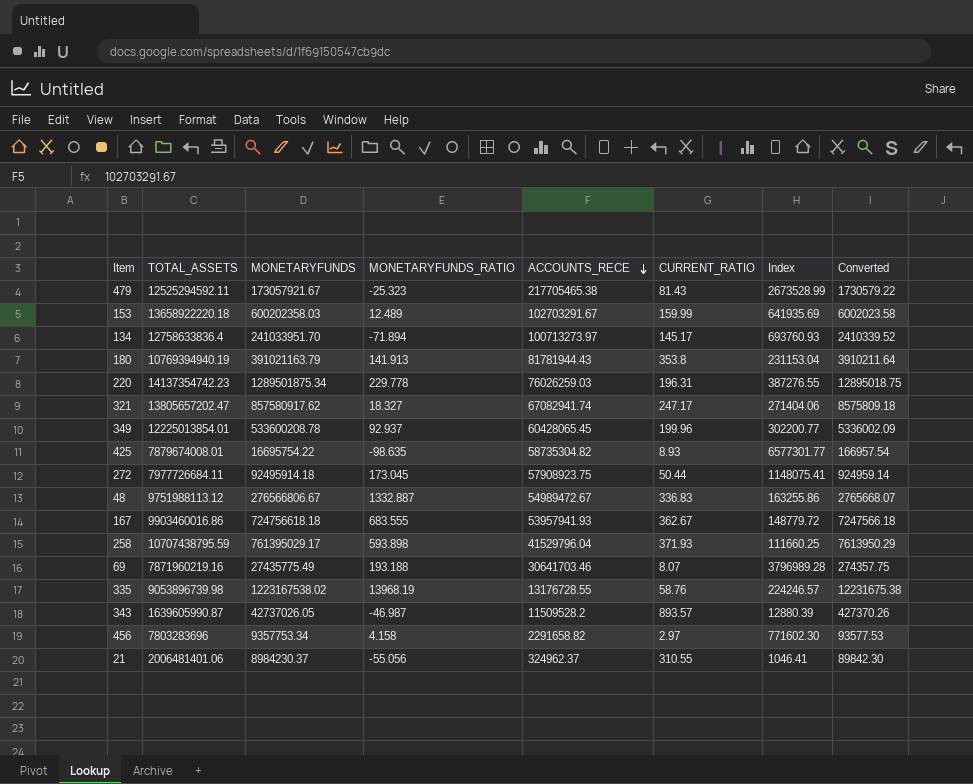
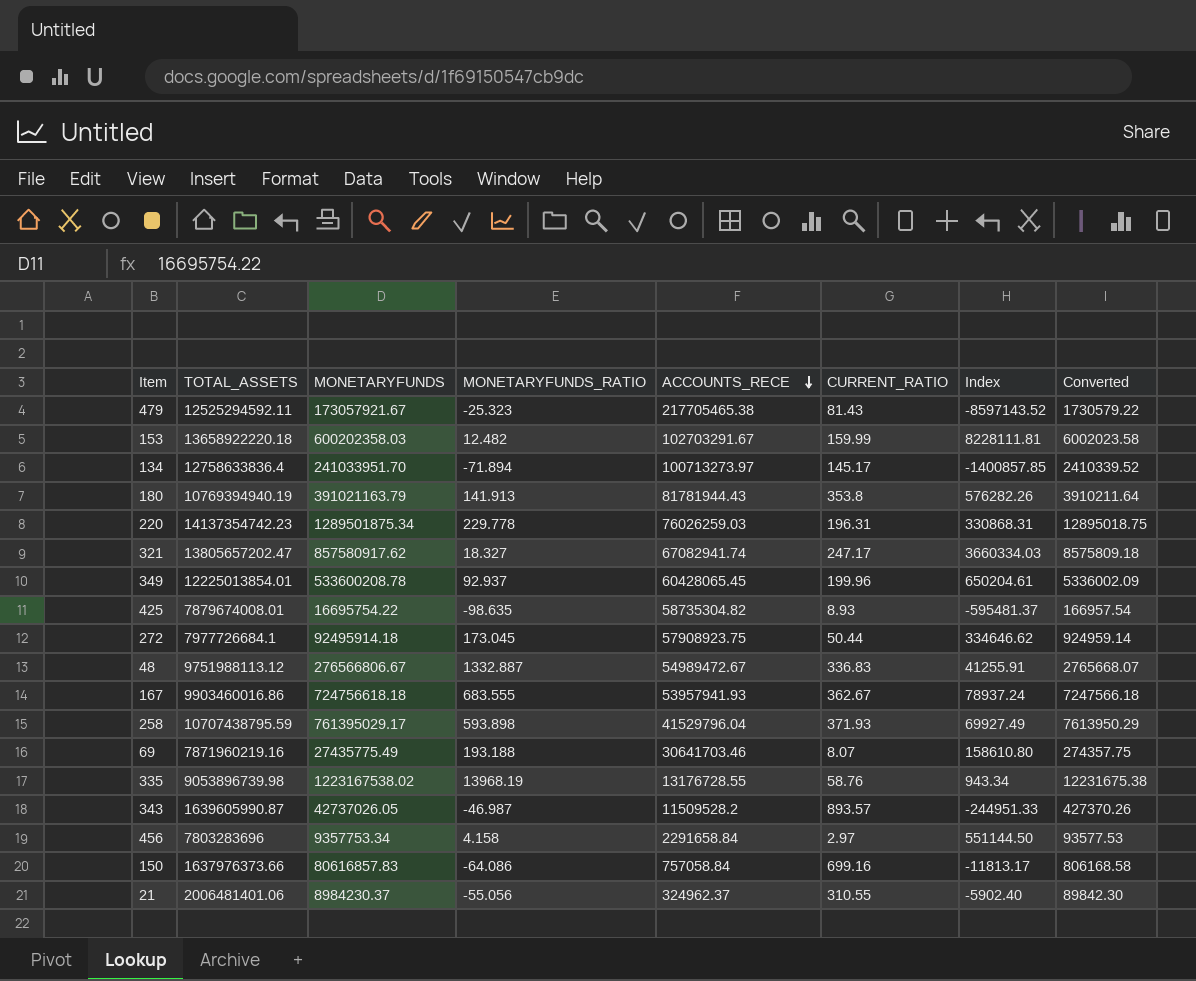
column Index | formula: [ACCOUNTS_RECE] / [CURRENT_RATIO] -> [ACCOUNTS_RECE] / [MONETARYFUNDS_RATIO]
153 | MONETARYFUNDS_RATIO: 12.489 -> 12.482
272 | TOTAL_ASSETS: 7977726684.11 -> 7977726684.1
456 | ACCOUNTS_RECE: 2291658.82 -> 2291658.84
row 150: none -> 1637976373.66 | 80616857.83 | -64.086 | 757058.84 | 699.16 | -11813.17 | 806168.58

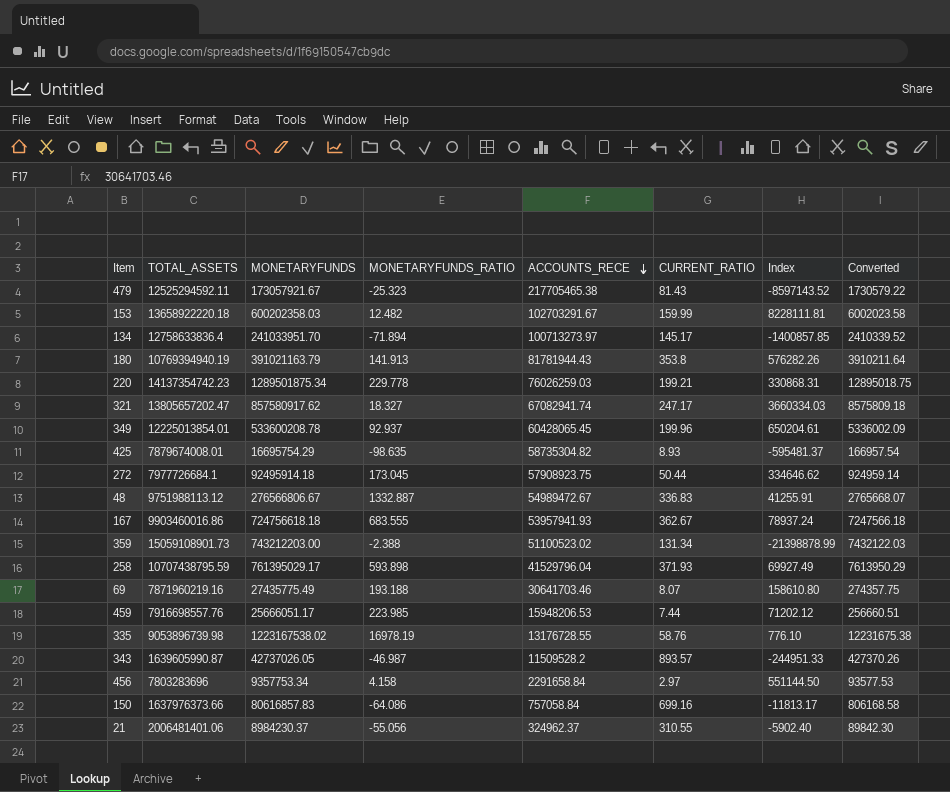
220 | CURRENT_RATIO: 196.31 -> 199.21
425 | MONETARYFUNDS: 16695754.22 -> 16695754.29
row 359: none -> 15059108901.73 | 743212203.00 | -2.388 | 51100523.02 | 131.34 | -21398878.99 | 7432122.03
row 459: none -> 7916698557.76 | 25666051.17 | 223.985 | 15948206.53 | 7.44 | 71202.12 | 256660.51
335 | MONETARYFUNDS_RATIO: 13968.19 -> 16978.19
335 | Index: 943.34 -> 776.10

